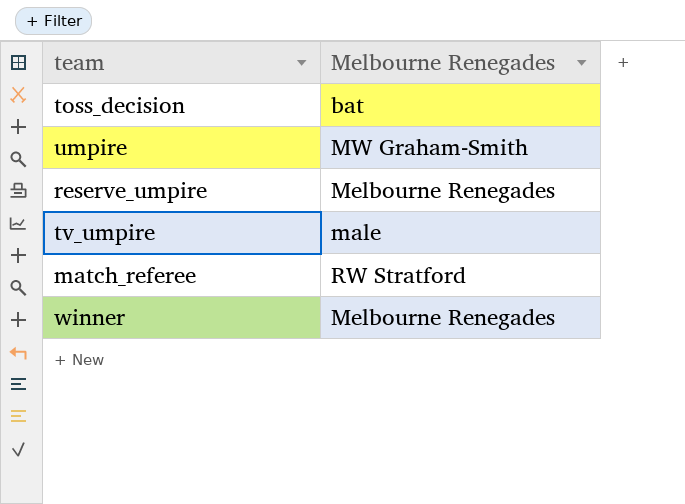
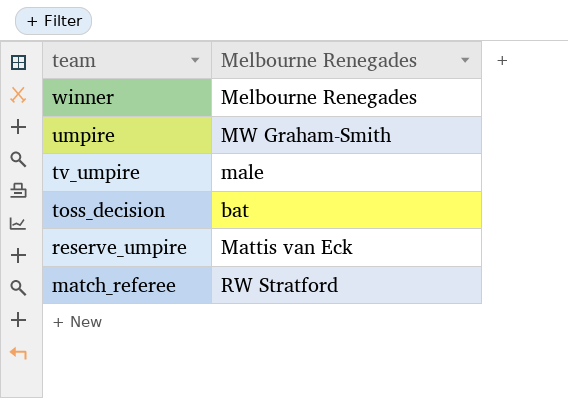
row order: none -> team descending
reserve_umpire | Melbourne Renegades: Melbourne Renegades -> Mattis van Eck

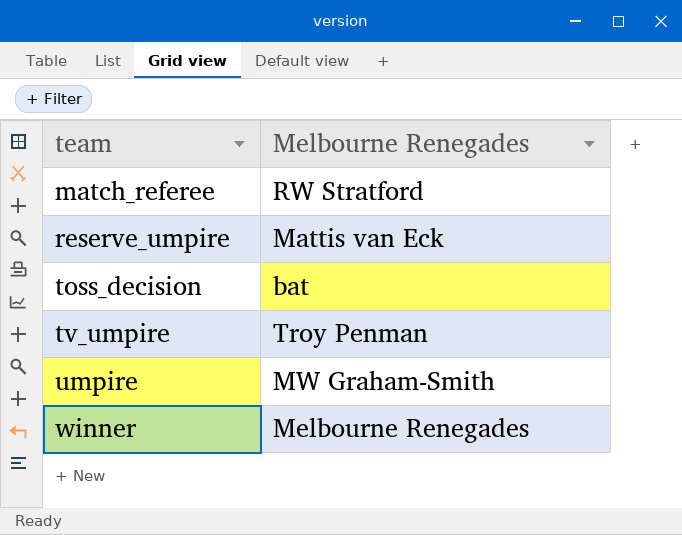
row order: team descending -> team ascending
tv_umpire | Melbourne Renegades: male -> Troy Penman

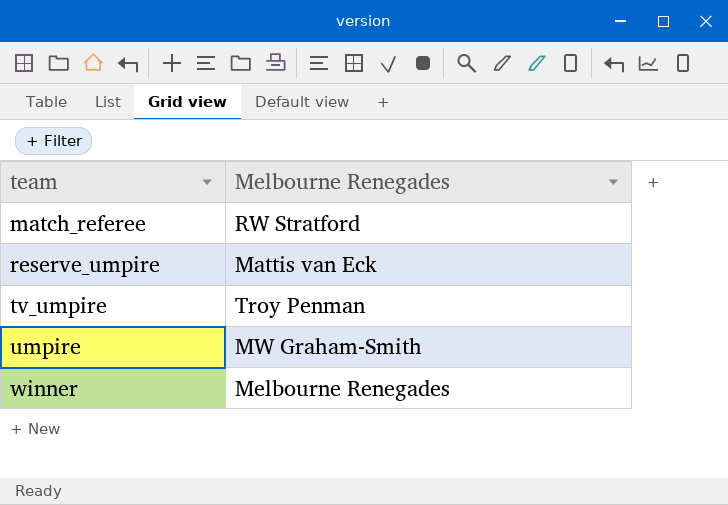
row toss_decision: bat -> none

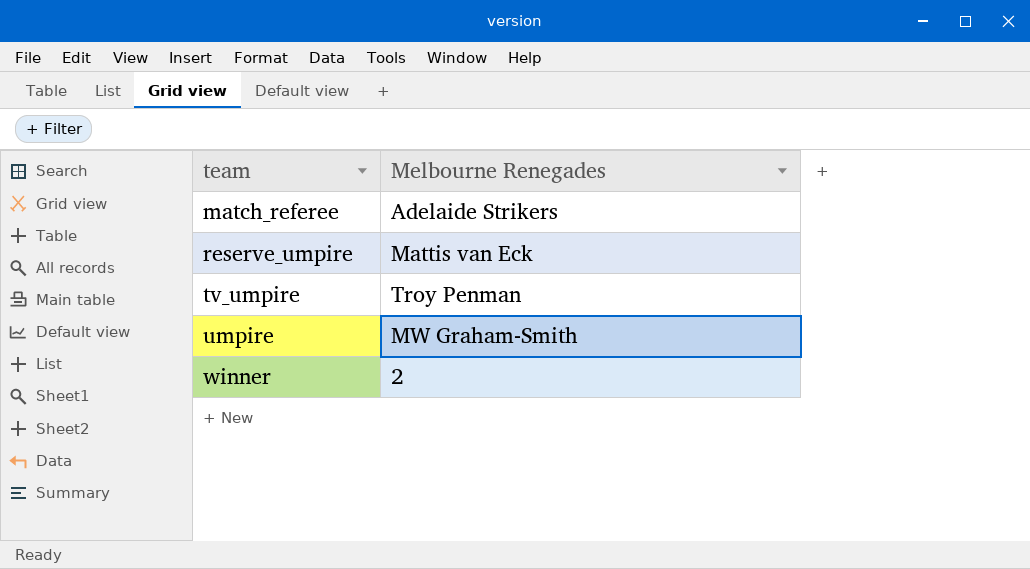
match_referee | Melbourne Renegades: RW Stratford -> Adelaide Strikers
winner | Melbourne Renegades: Melbourne Renegades -> 2

